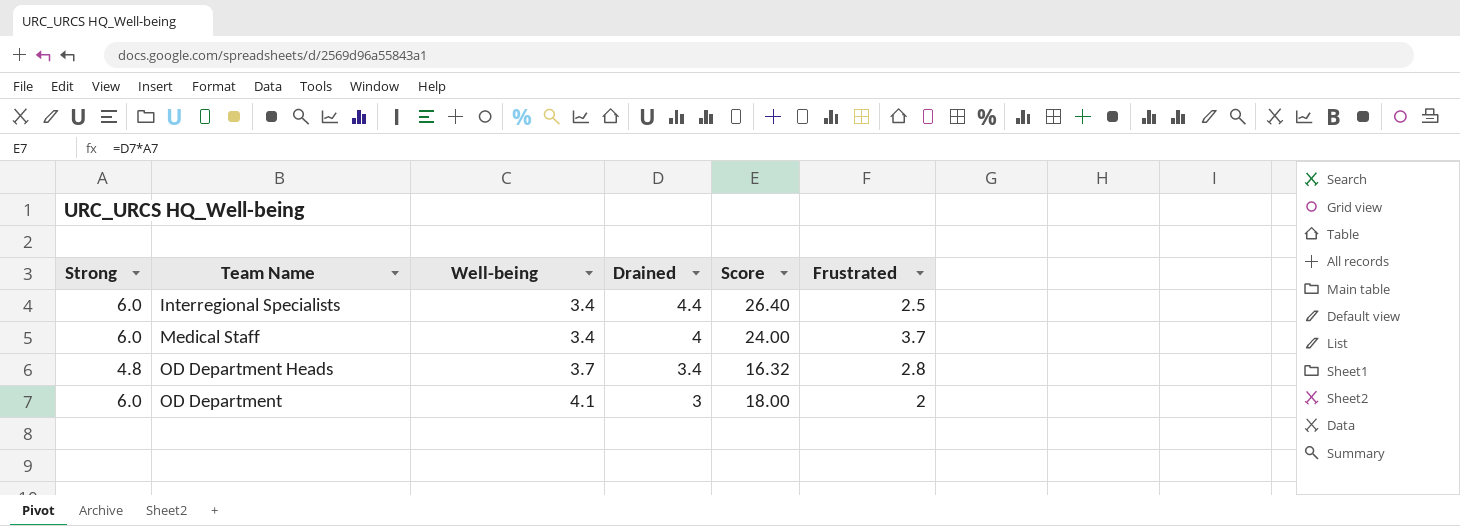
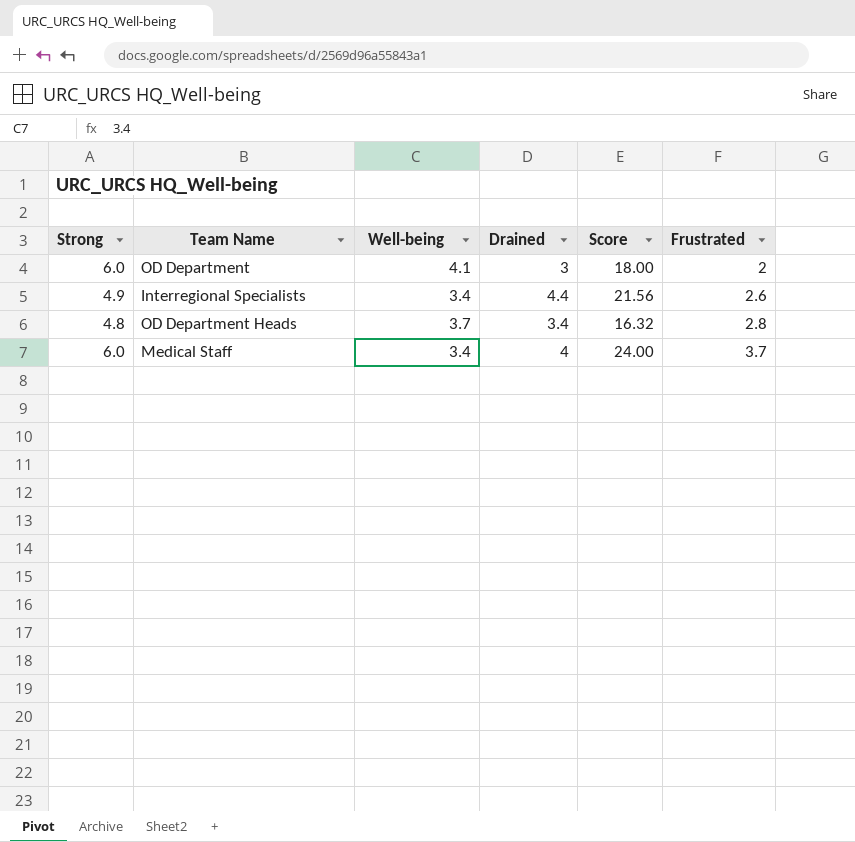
row order: Well-being ascending -> Frustrated ascending
Interregional Specialists | Strong: 6.0 -> 4.9
Interregional Specialists | Score: 26.40 -> 21.56
Interregional Specialists | Frustrated: 2.5 -> 2.6

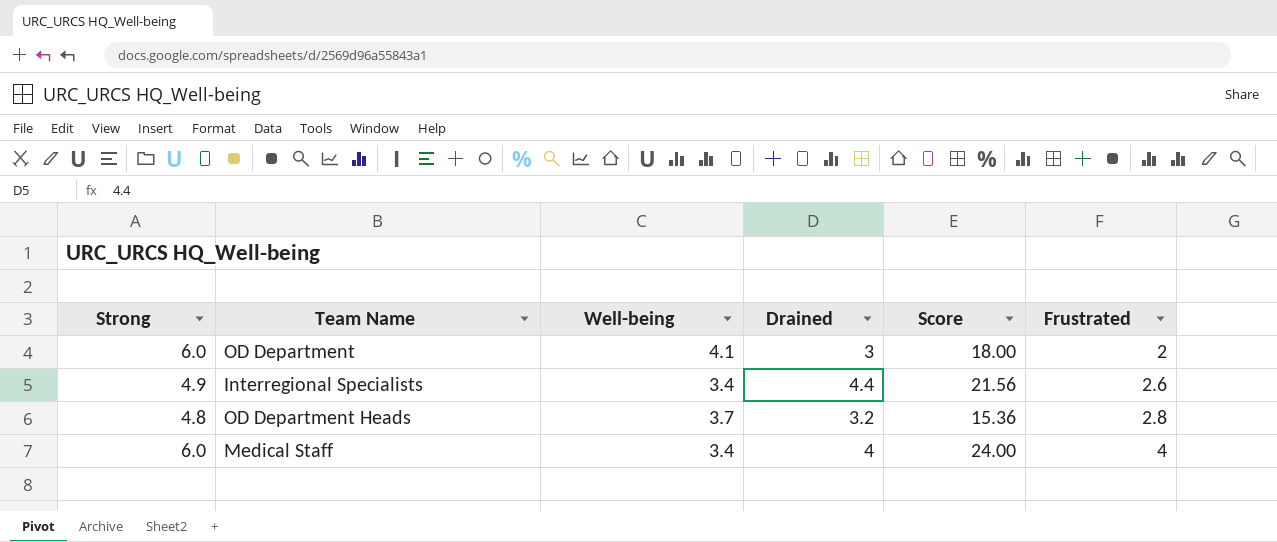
OD Department Heads | Drained: 3.4 -> 3.2
OD Department Heads | Score: 16.32 -> 15.36
Medical Staff | Frustrated: 3.7 -> 4

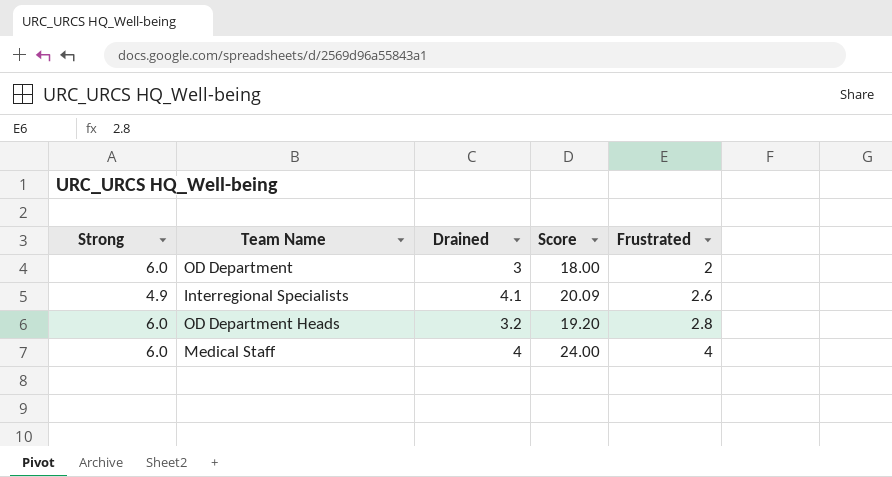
column Well-being | position: 3 -> none
Interregional Specialists | Drained: 4.4 -> 4.1
Interregional Specialists | Score: 21.56 -> 20.09
OD Department Heads | Strong: 4.8 -> 6.0
OD Department Heads | Score: 15.36 -> 19.20

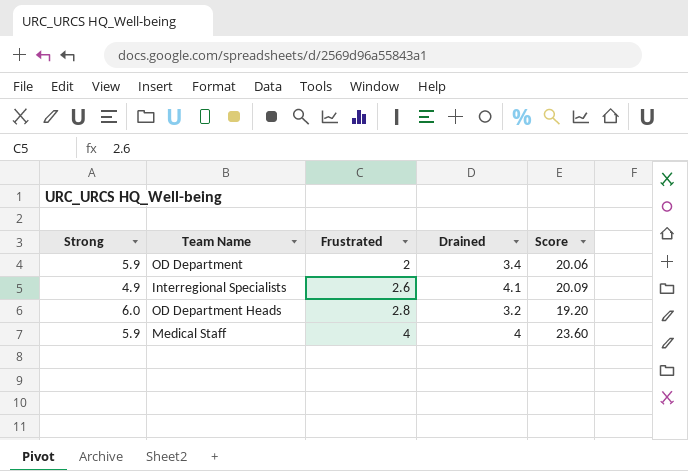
column Frustrated | position: 5 -> 3
OD Department | Strong: 6.0 -> 5.9
OD Department | Drained: 3 -> 3.4
OD Department | Score: 18.00 -> 20.06
Medical Staff | Strong: 6.0 -> 5.9
Medical Staff | Score: 24.00 -> 23.60

